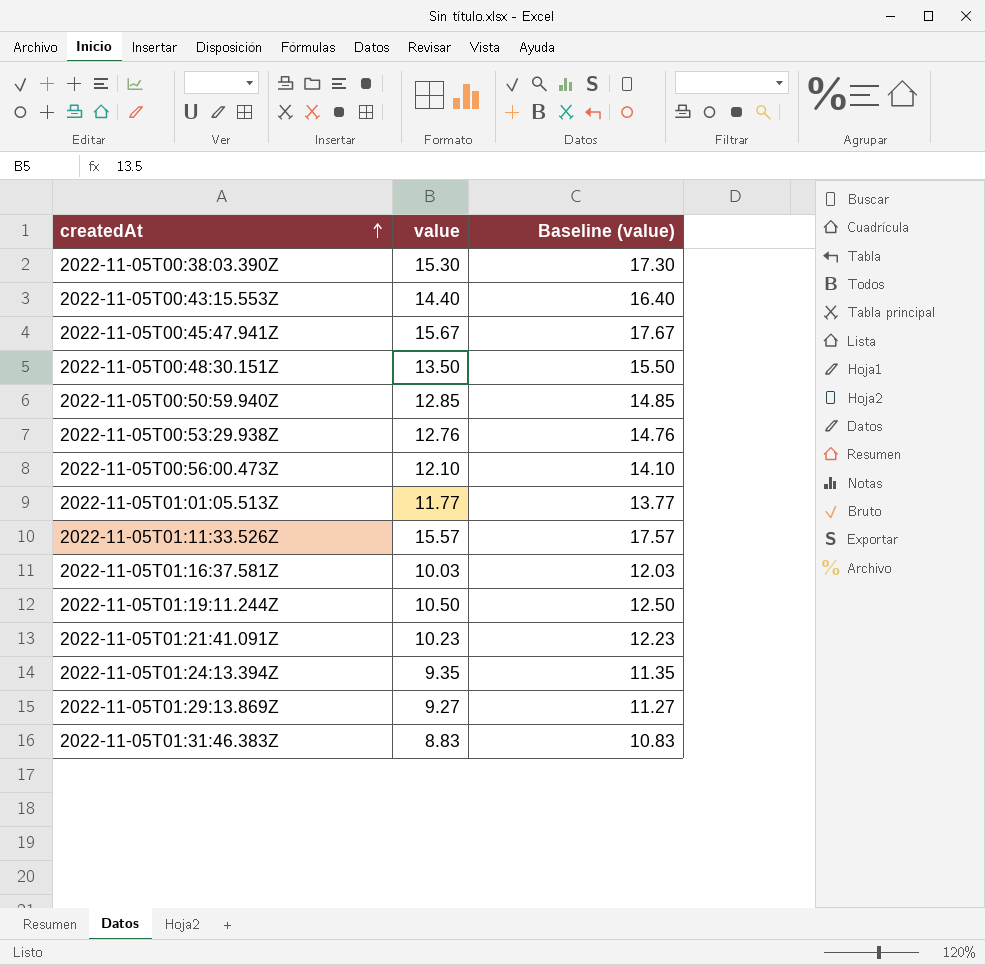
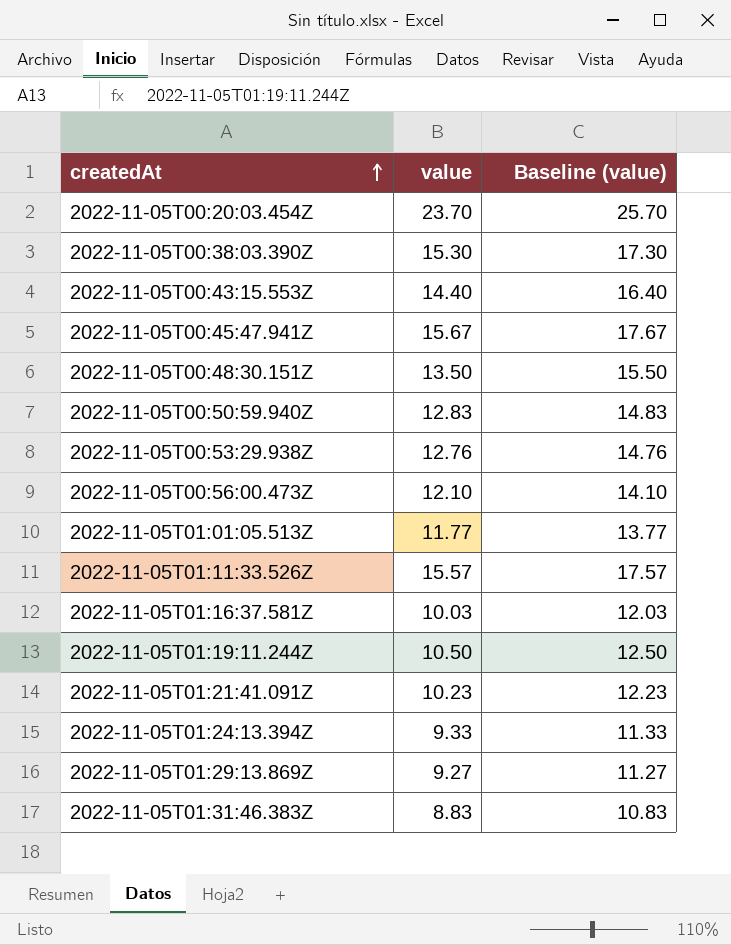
row 2022-11-05T00:20:03.454Z: none -> 23.70 | 25.70
2022-11-05T00:50:59.940Z | value: 12.85 -> 12.83
2022-11-05T00:50:59.940Z | Baseline (value): 14.85 -> 14.83
2022-11-05T01:24:13.394Z | value: 9.35 -> 9.33
2022-11-05T01:24:13.394Z | Baseline (value): 11.35 -> 11.33

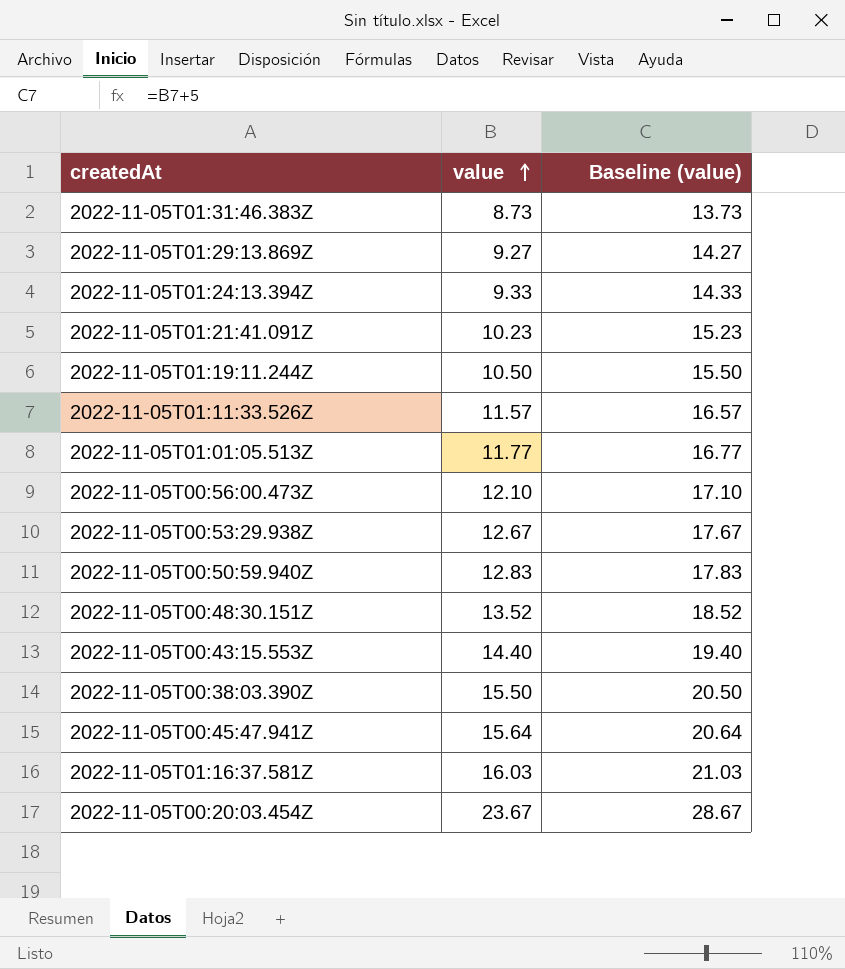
row order: createdAt ascending -> value ascending
column Baseline (value) | formula: [value] + 2 -> [value] + 5
2022-11-05T01:31:46.383Z | value: 8.83 -> 8.73
2022-11-05T01:11:33.526Z | value: 15.57 -> 11.57
2022-11-05T00:53:29.938Z | value: 12.76 -> 12.67
2022-11-05T00:48:30.151Z | value: 13.50 -> 13.52
2022-11-05T00:38:03.390Z | value: 15.30 -> 15.50
2022-11-05T00:45:47.941Z | value: 15.67 -> 15.64
2022-11-05T01:16:37.581Z | value: 10.03 -> 16.03
2022-11-05T00:20:03.454Z | value: 23.70 -> 23.67

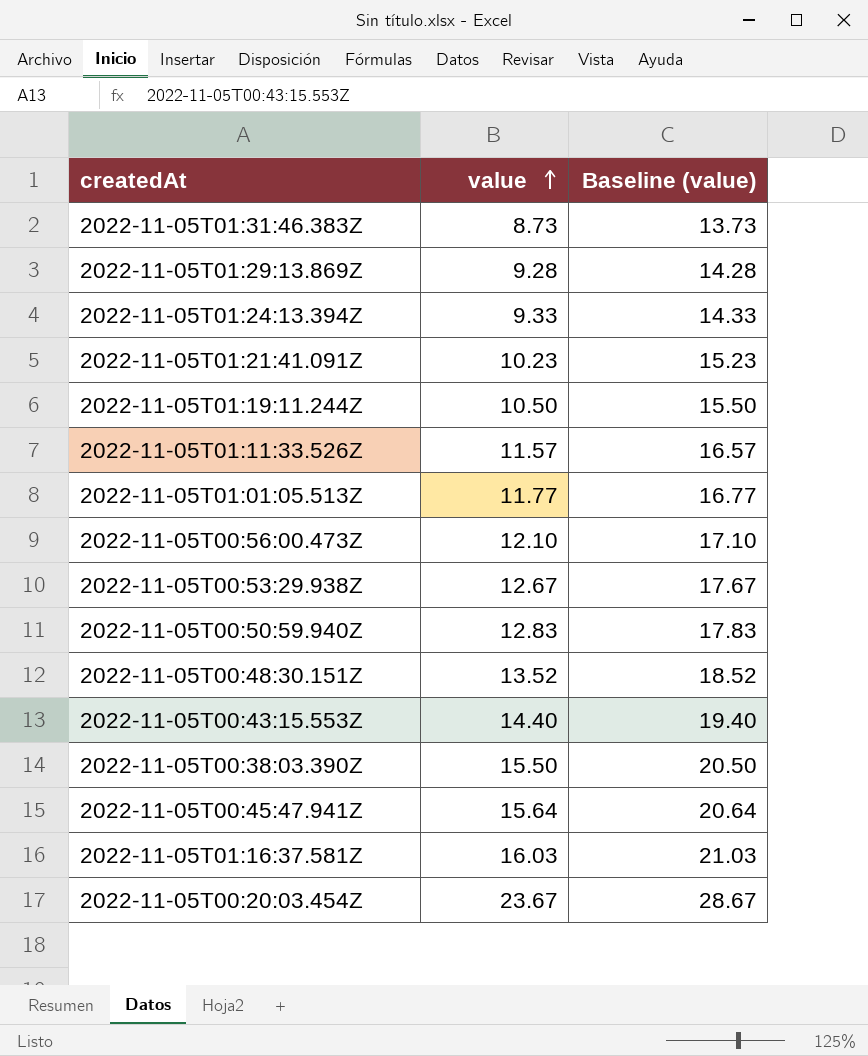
2022-11-05T01:29:13.869Z | value: 9.27 -> 9.28
2022-11-05T01:29:13.869Z | Baseline (value): 14.27 -> 14.28

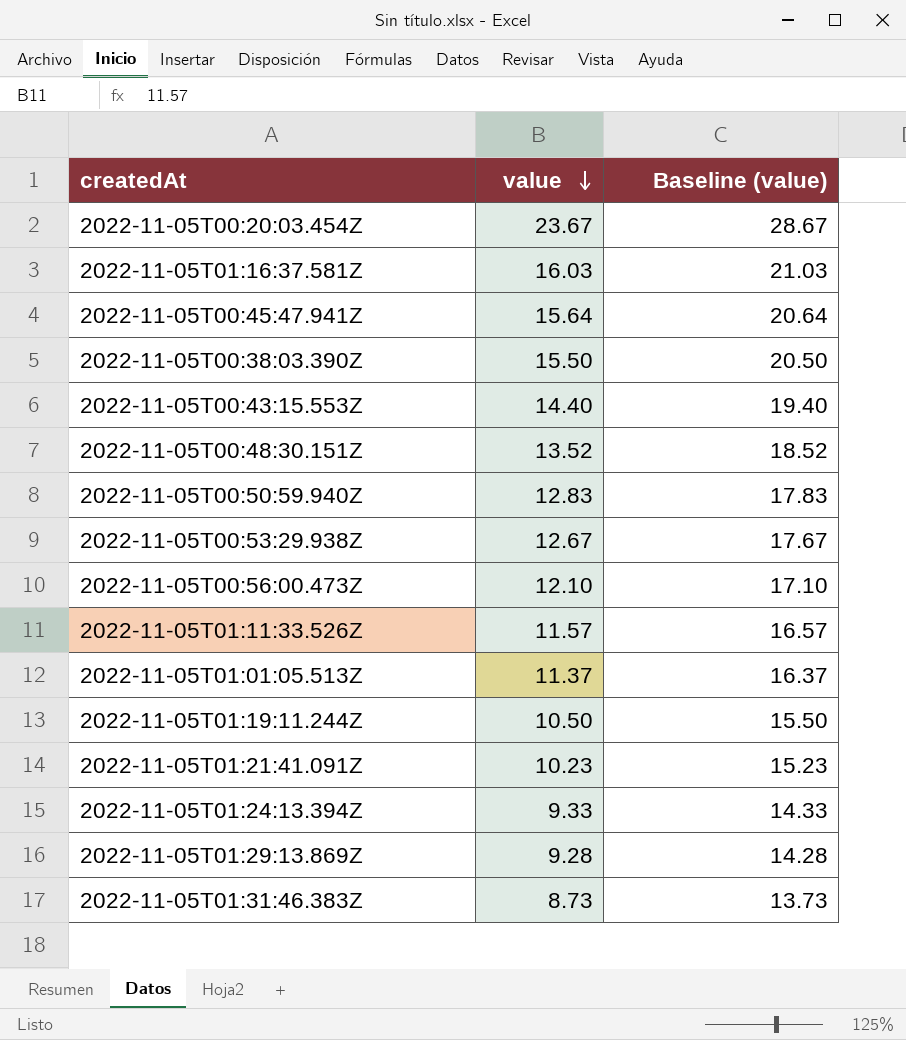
row order: value ascending -> value descending
2022-11-05T01:01:05.513Z | value: 11.77 -> 11.37
2022-11-05T01:01:05.513Z | Baseline (value): 16.77 -> 16.37

